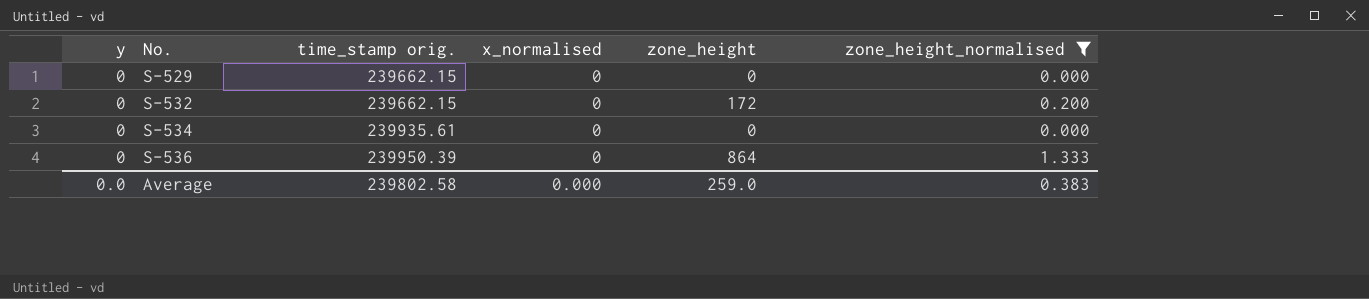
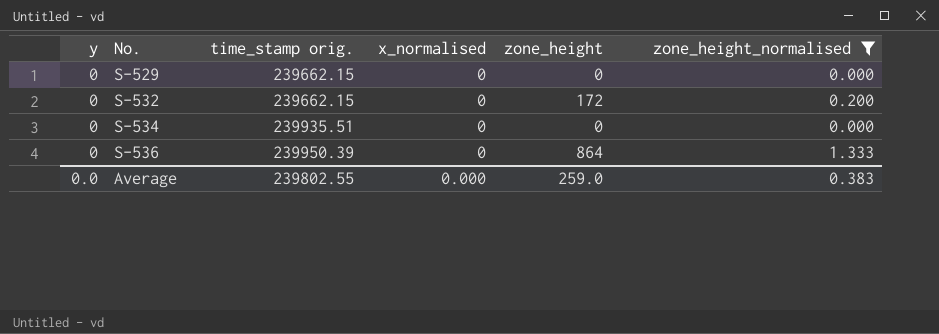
S-534 | time_stamp orig.: 239935.61 -> 239935.51
Average | time_stamp orig.: 239802.58 -> 239802.55

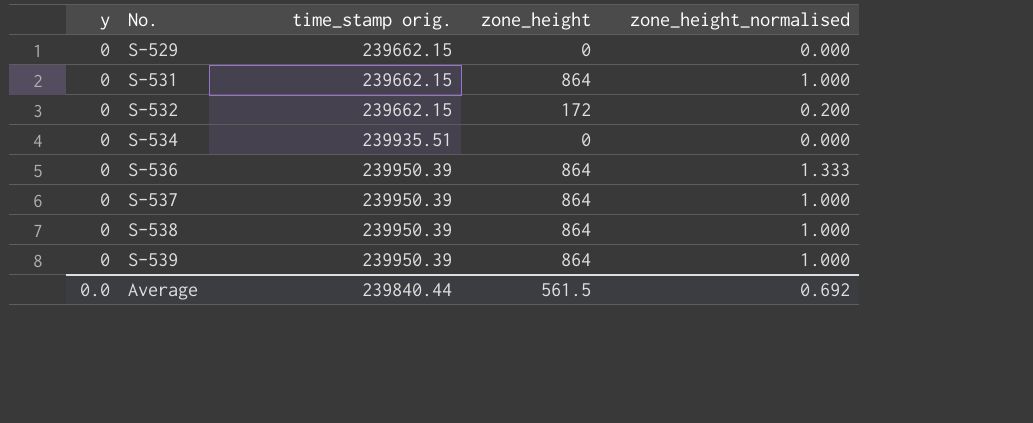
filter: zone_height_normalised != 1.000 -> none
column x_normalised | position: 4 -> none
Average | time_stamp orig.: 239802.55 -> 239840.44
Average | zone_height: 259.0 -> 561.5
Average | zone_height_normalised: 0.383 -> 0.692

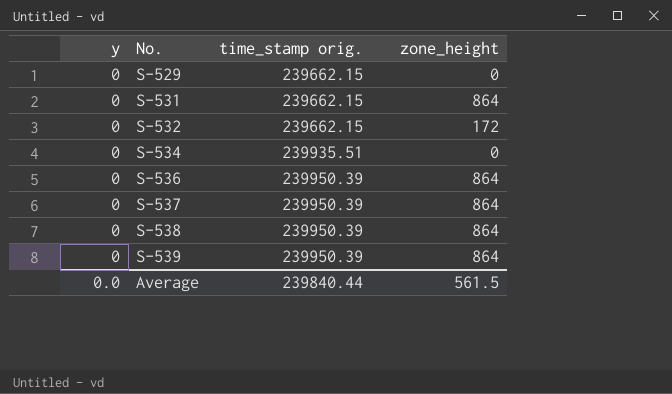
column zone_height_normalised | position: 5 -> none

